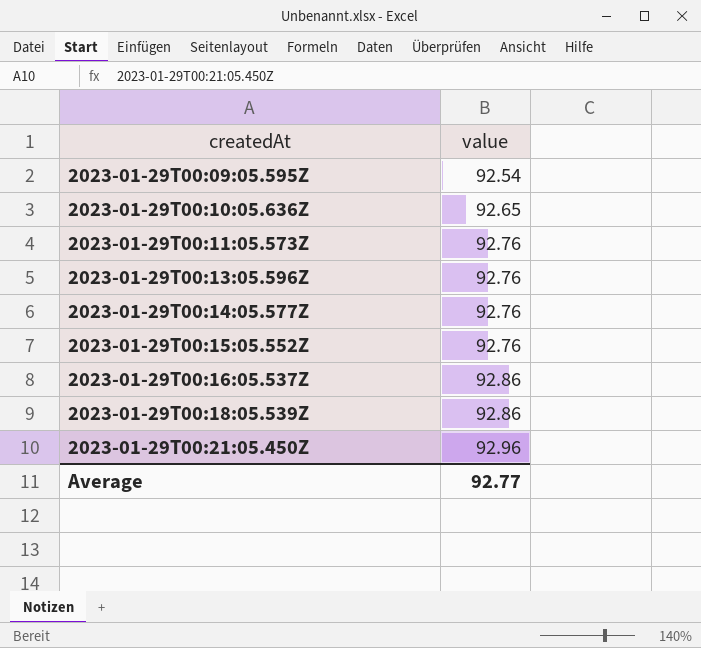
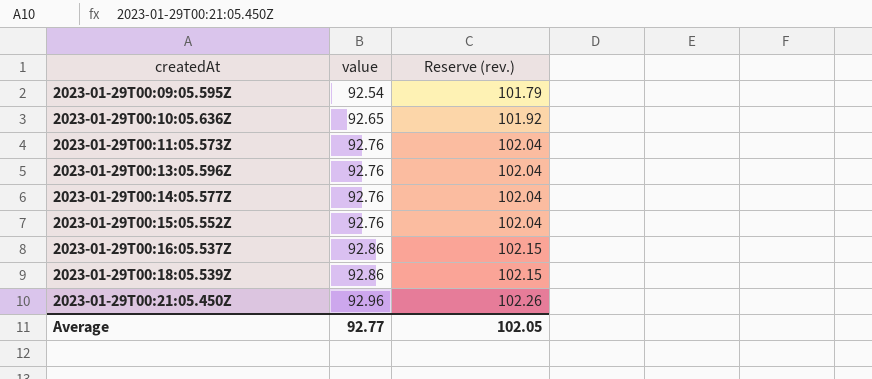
column Reserve (rev.) | formula: none -> [value] * 1.1

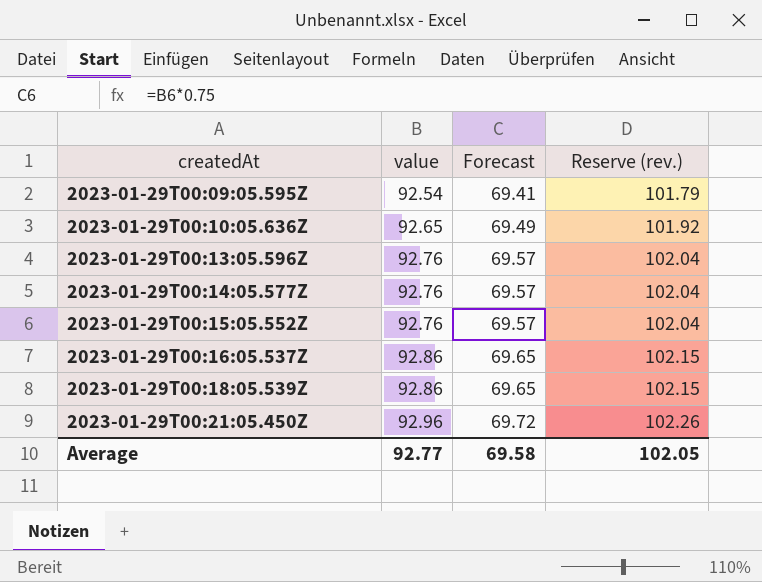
column Forecast | formula: none -> [value] * 0.75
row 2023-01-29T00:11:05.573Z: 92.76 | 102.04 -> none

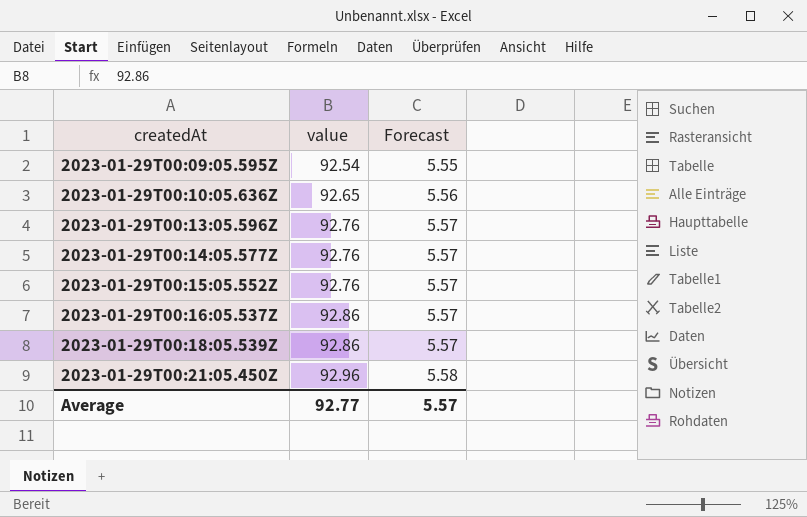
column Reserve (rev.) | formula: [value] * 1.1 -> none
column Forecast | formula: [value] * 0.75 -> [value] * 0.06
Average | Forecast: 69.58 -> 5.57

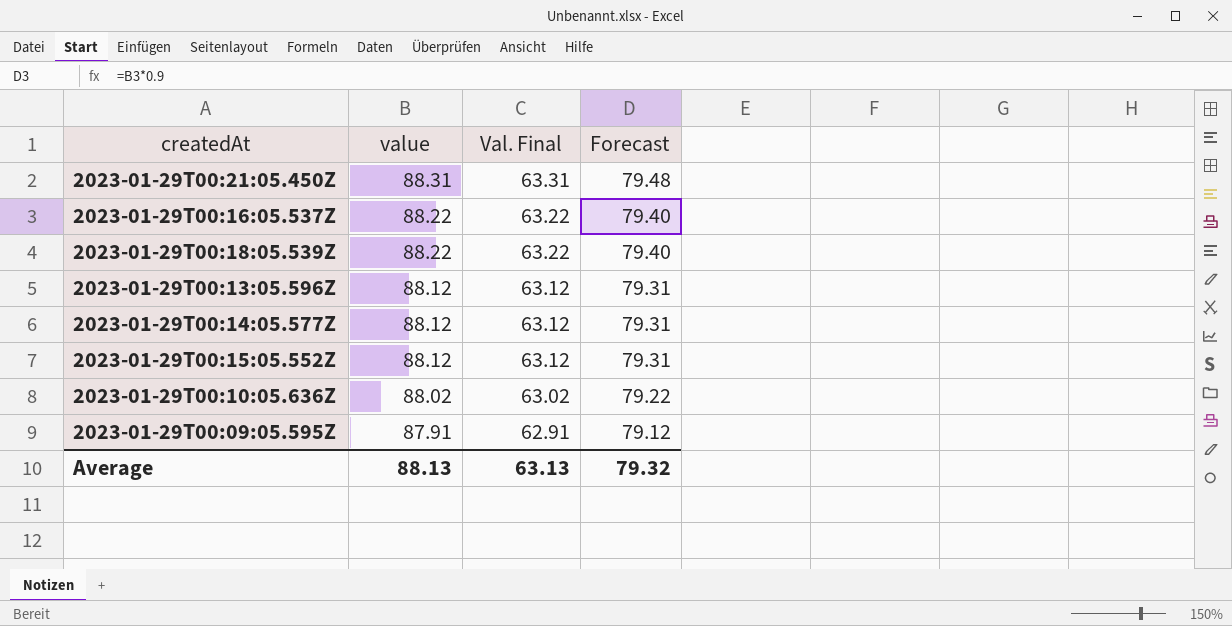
row order: createdAt ascending -> value descending
column Val. Final | formula: none -> [value] - 25
column Forecast | formula: [value] * 0.06 -> [value] * 0.9
2023-01-29T00:21:05.450Z | value: 92.96 -> 88.31
2023-01-29T00:16:05.537Z | value: 92.86 -> 88.22
2023-01-29T00:18:05.539Z | value: 92.86 -> 88.22
2023-01-29T00:13:05.596Z | value: 92.76 -> 88.12
2023-01-29T00:14:05.577Z | value: 92.76 -> 88.12
2023-01-29T00:15:05.552Z | value: 92.76 -> 88.12
2023-01-29T00:10:05.636Z | value: 92.65 -> 88.02
2023-01-29T00:09:05.595Z | value: 92.54 -> 87.91
Average | value: 92.77 -> 88.13
Average | Forecast: 5.57 -> 79.32

